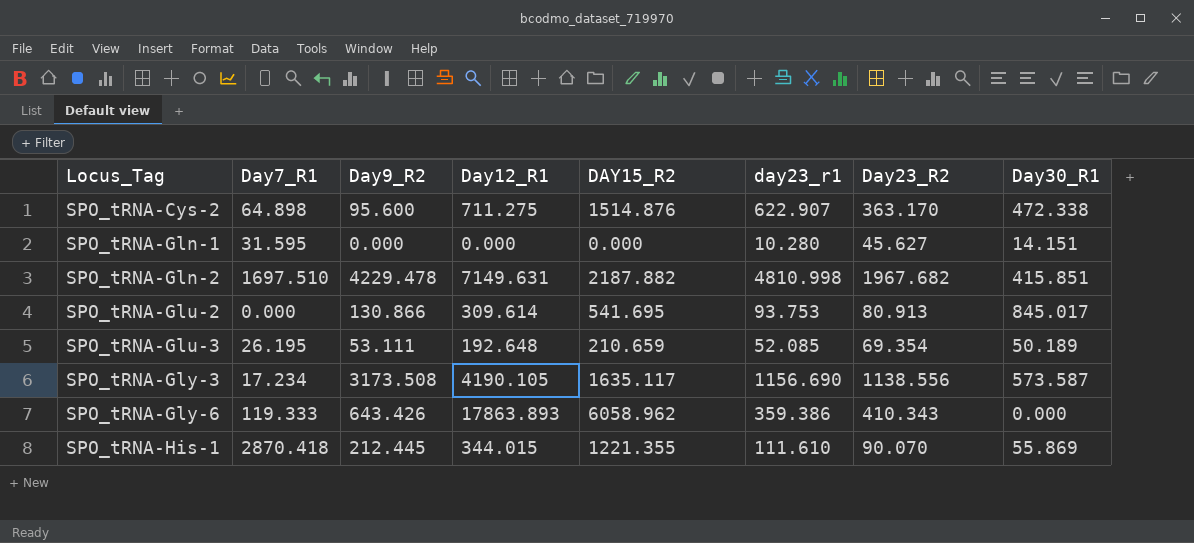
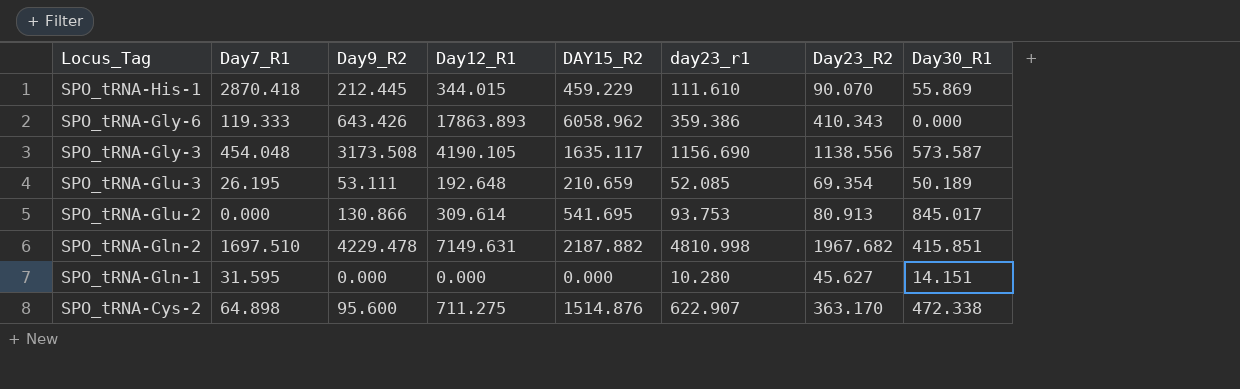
row order: Locus_Tag ascending -> Locus_Tag descending
SPO_tRNA-His-1 | DAY15_R2: 1221.355 -> 459.229
SPO_tRNA-Gly-3 | Day7_R1: 17.234 -> 454.048

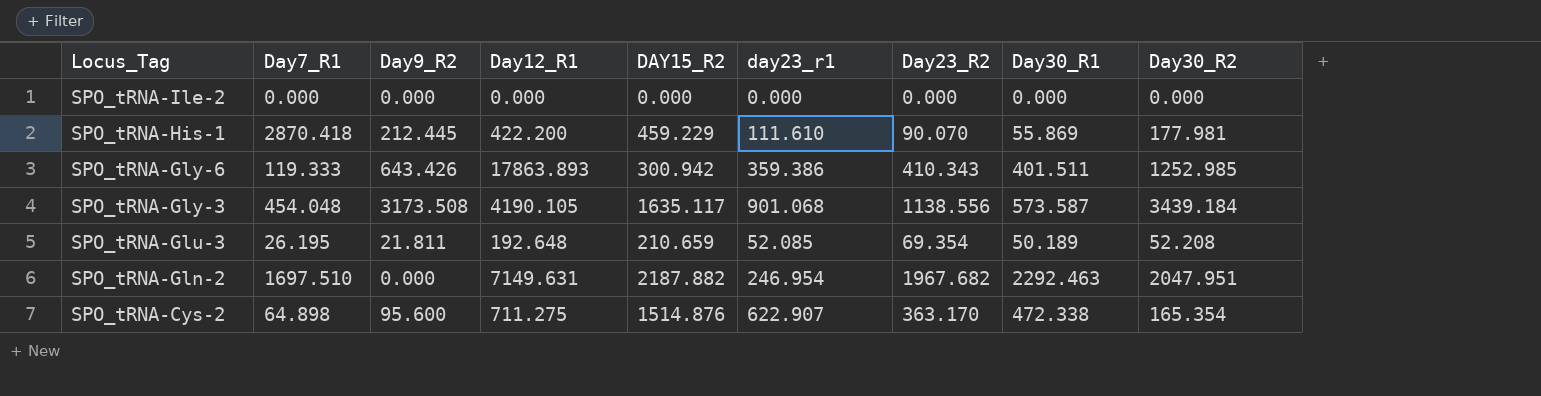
column Day30_R2 | position: none -> 9
row SPO_tRNA-Glu-2: 0.000 | 130.866 | 309.614 | 541.695 | 93.753 | 80.913 | 845.017 -> none
row SPO_tRNA-Gln-1: 31.595 | 0.000 | 0.000 | 0.000 | 10.280 | 45.627 | 14.151 -> none
row SPO_tRNA-Ile-2: none -> 0.000 | 0.000 | 0.000 | 0.000 | 0.000 | 0.000 | 0.000 | 0.000
SPO_tRNA-His-1 | Day12_R1: 344.015 -> 422.200
SPO_tRNA-Gly-6 | DAY15_R2: 6058.962 -> 300.942
SPO_tRNA-Gly-6 | Day30_R1: 0.000 -> 401.511
SPO_tRNA-Gly-3 | day23_r1: 1156.690 -> 901.068
SPO_tRNA-Glu-3 | Day9_R2: 53.111 -> 21.811
SPO_tRNA-Gln-2 | Day9_R2: 4229.478 -> 0.000
SPO_tRNA-Gln-2 | day23_r1: 4810.998 -> 246.954
SPO_tRNA-Gln-2 | Day30_R1: 415.851 -> 2292.463

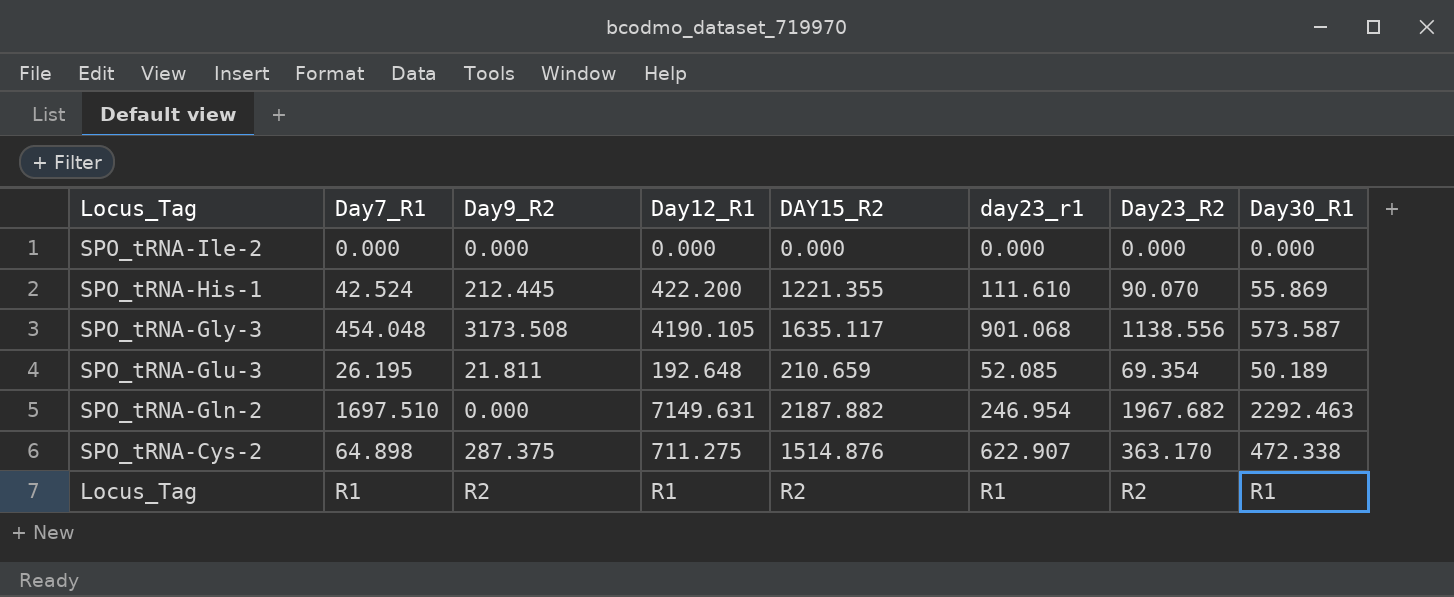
column Day30_R2 | position: 9 -> none
row SPO_tRNA-Gly-6: 119.333 | 643.426 | 17863.893 | 300.942 | 359.386 | 410.343 | 401.511 | 1252.985 -> none
SPO_tRNA-His-1 | Day7_R1: 2870.418 -> 42.524
SPO_tRNA-His-1 | DAY15_R2: 459.229 -> 1221.355
SPO_tRNA-Cys-2 | Day9_R2: 95.600 -> 287.375
row Locus_Tag: none -> R1 | R2 | R1 | R2 | R1 | R2 | R1

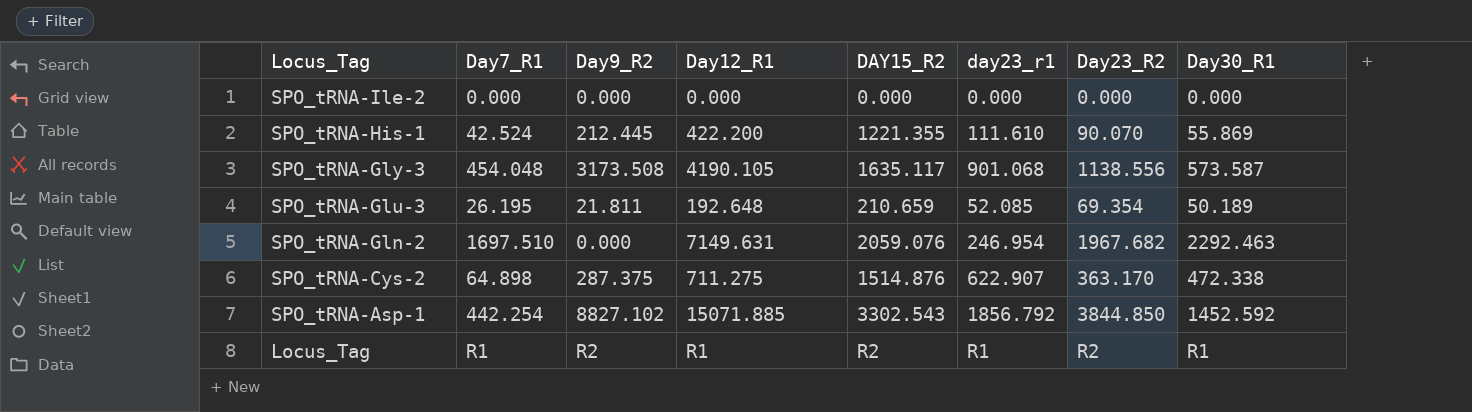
SPO_tRNA-Gln-2 | DAY15_R2: 2187.882 -> 2059.076
row SPO_tRNA-Asp-1: none -> 442.254 | 8827.102 | 15071.885 | 3302.543 | 1856.792 | 3844.850 | 1452.592

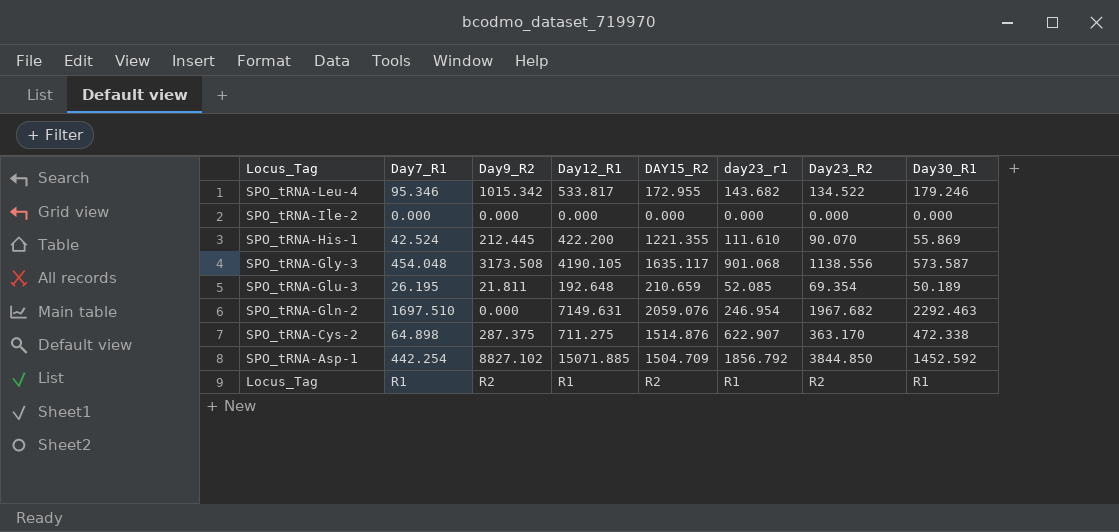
row SPO_tRNA-Leu-4: none -> 95.346 | 1015.342 | 533.817 | 172.955 | 143.682 | 134.522 | 179.246
SPO_tRNA-Asp-1 | DAY15_R2: 3302.543 -> 1504.709

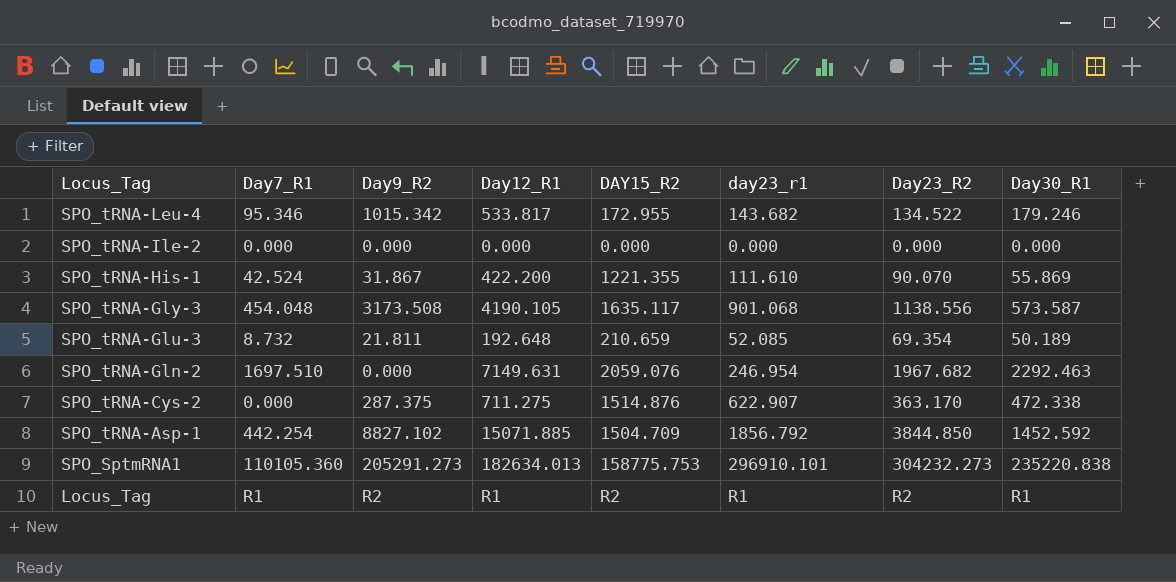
SPO_tRNA-His-1 | Day9_R2: 212.445 -> 31.867
SPO_tRNA-Glu-3 | Day7_R1: 26.195 -> 8.732
SPO_tRNA-Cys-2 | Day7_R1: 64.898 -> 0.000
row SPO_SptmRNA1: none -> 110105.360 | 205291.273 | 182634.013 | 158775.753 | 296910.101 | 304232.273 | 235220.838

